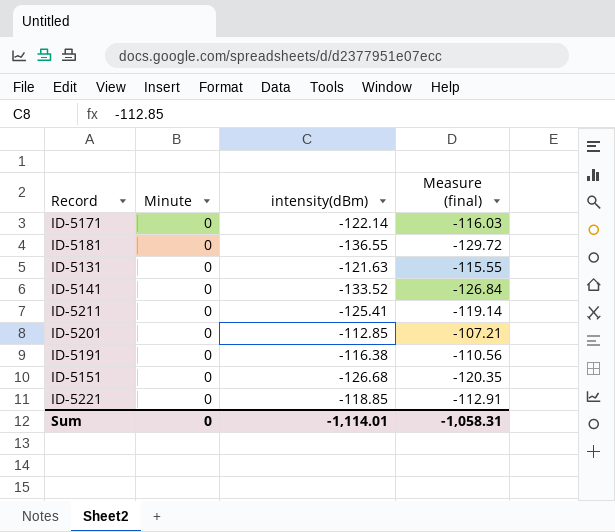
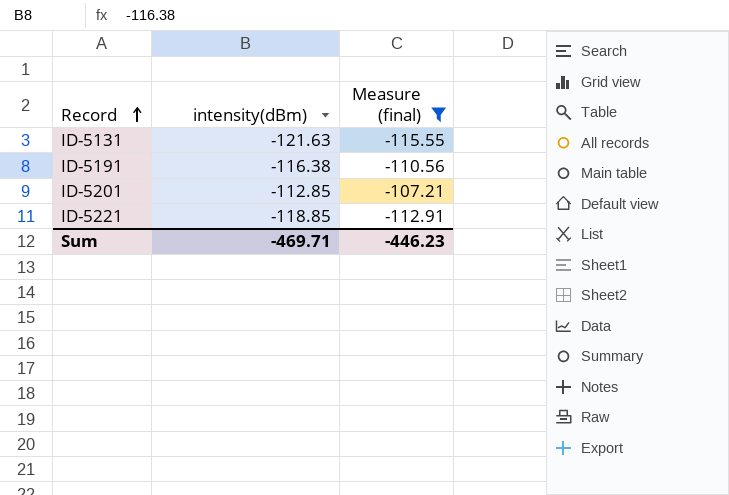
filter: none -> Measure (final) >= -115.55
row order: none -> Record ascending
column Minute | position: 2 -> none
Sum | intensity(dBm): -1,114.01 -> -469.71
Sum | Measure (final): -1,058.31 -> -446.23

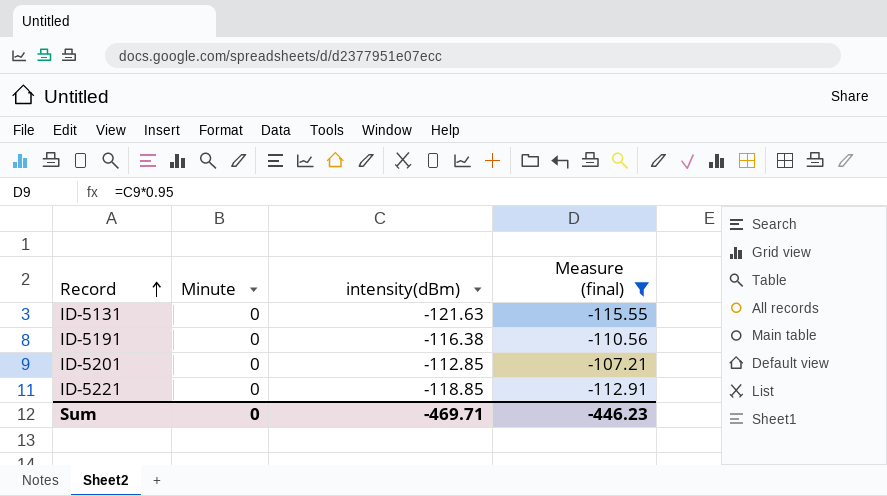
column Minute | position: none -> 2

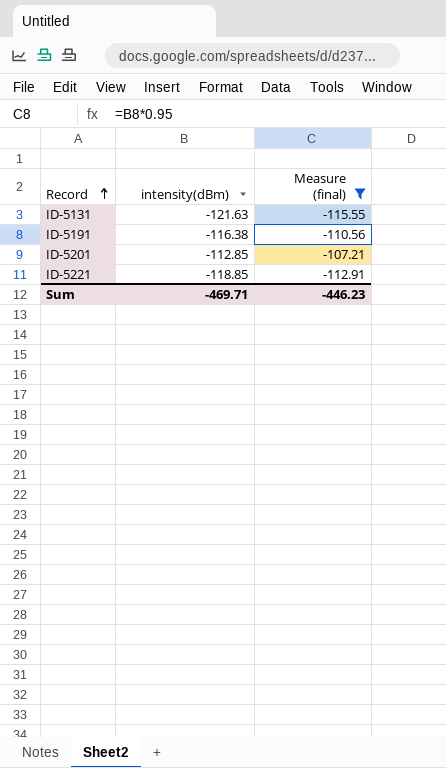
column Minute | position: 2 -> none

